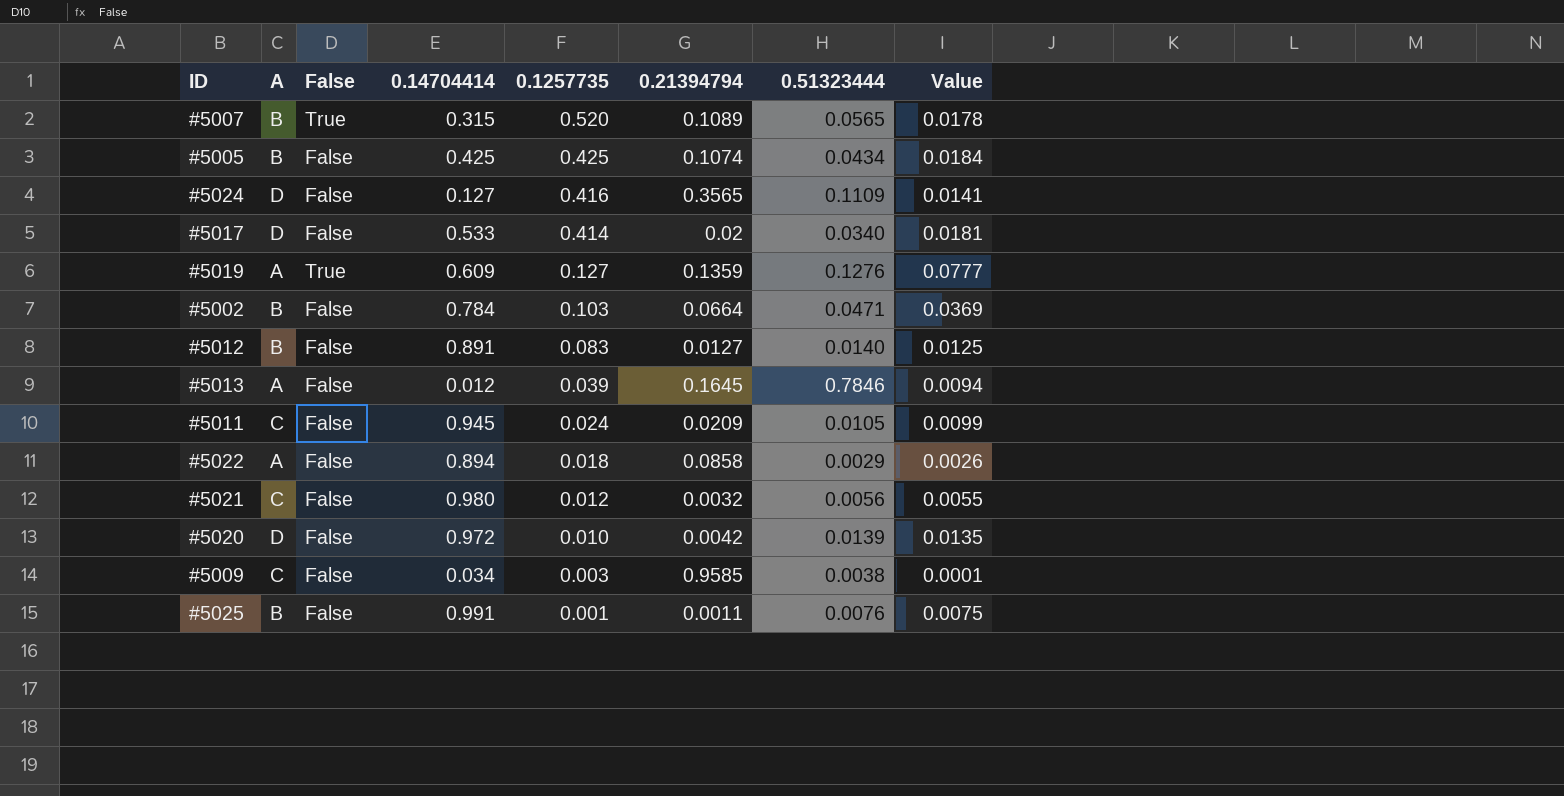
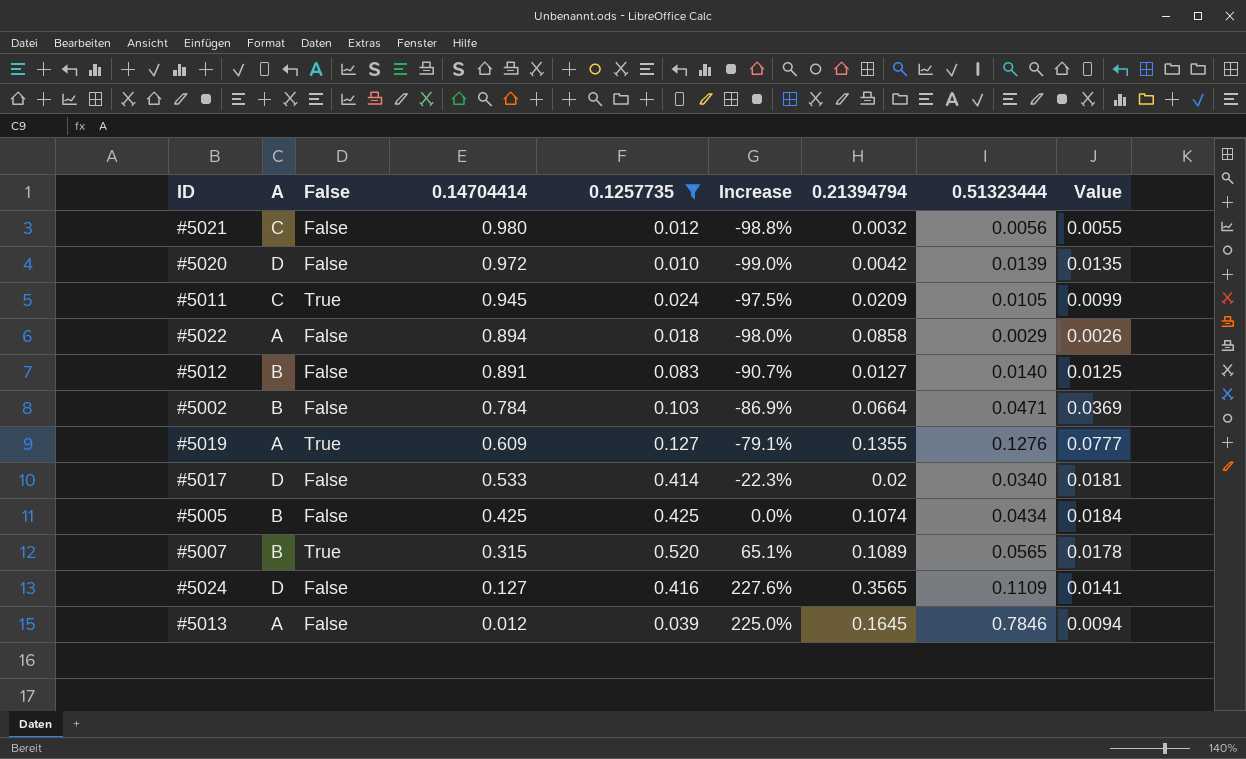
filter: none -> 0.1257735 >= 0.010
row order: 0.1257735 descending -> 0.14704414 descending
column Increase | formula: none -> ([0.1257735] - [0.14704414]) / [0.14704414]
#5011 | False: False -> True
#5019 | 0.21394794: 0.1359 -> 0.1355

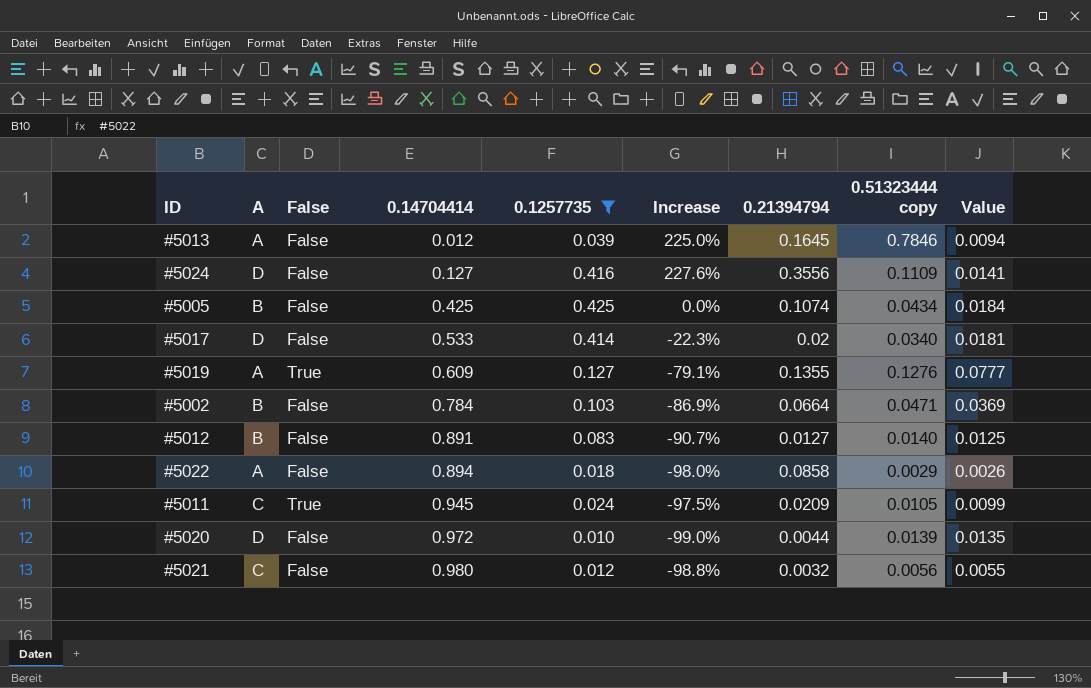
row order: 0.14704414 descending -> 0.14704414 ascending
column name: 0.51323444 -> 0.51323444 copy
row #5007: B | True | 0.315 | 0.520 | 65.1% | 0.1089 | 0.0565 | 0.0178 -> none
#5024 | 0.21394794: 0.3565 -> 0.3556
#5020 | 0.21394794: 0.0042 -> 0.0044

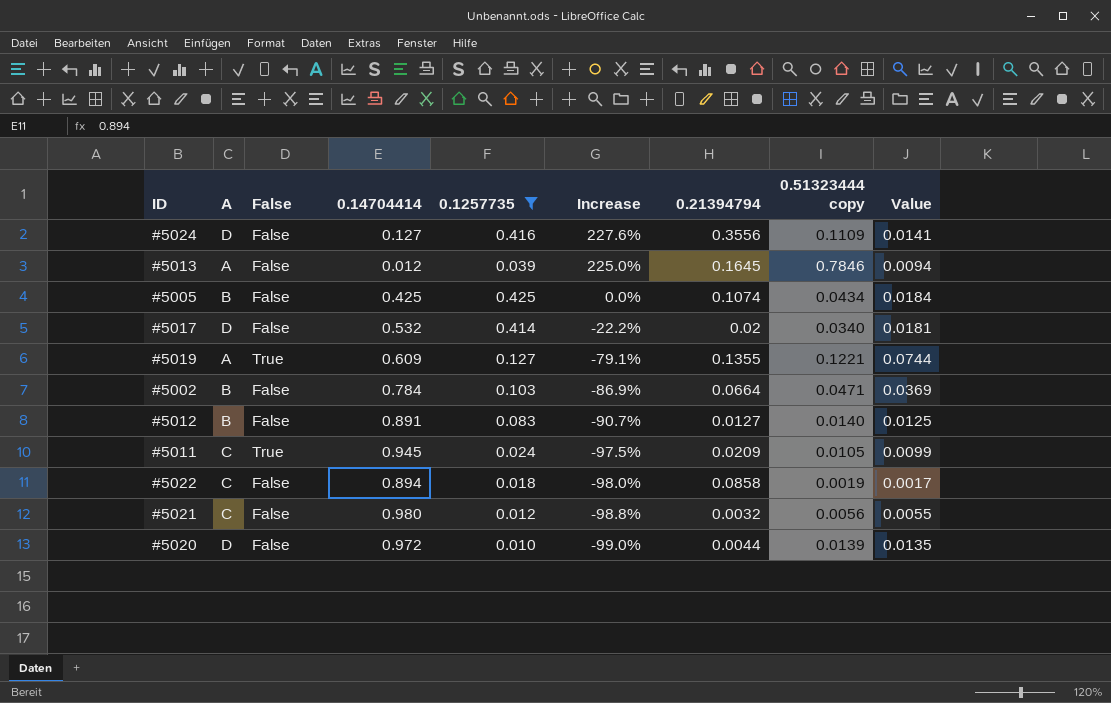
row order: 0.14704414 ascending -> Increase descending
#5017 | 0.14704414: 0.533 -> 0.532
#5017 | Increase: -22.3% -> -22.2%
#5019 | 0.51323444 copy: 0.1276 -> 0.1221
#5019 | Value: 0.0777 -> 0.0744
#5022 | A: A -> C
#5022 | 0.51323444 copy: 0.0029 -> 0.0019
#5022 | Value: 0.0026 -> 0.0017

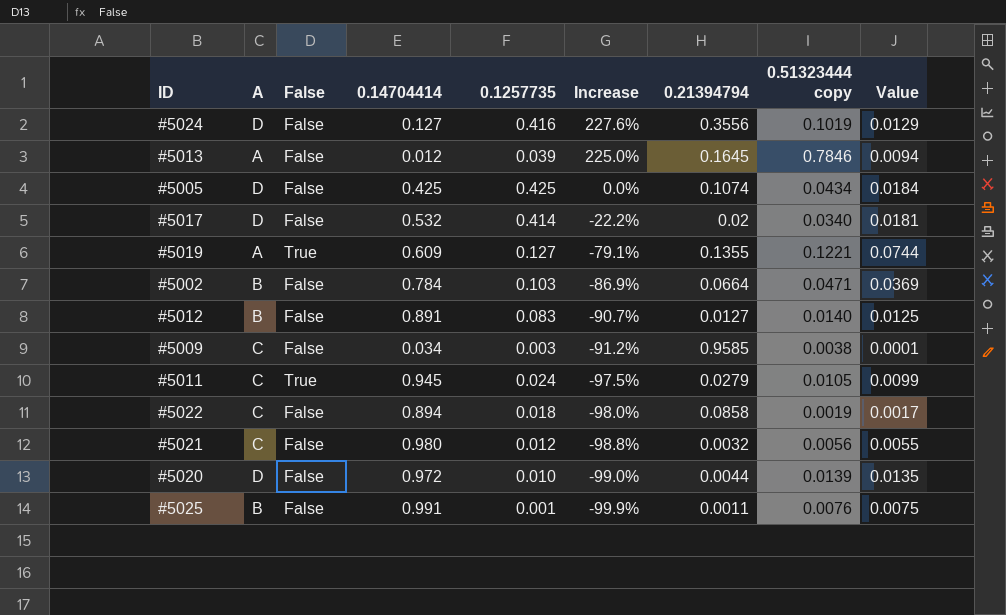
filter: 0.1257735 >= 0.010 -> none
#5024 | 0.51323444 copy: 0.1109 -> 0.1019
#5024 | Value: 0.0141 -> 0.0129
#5005 | A: B -> D
#5011 | 0.21394794: 0.0209 -> 0.0279

